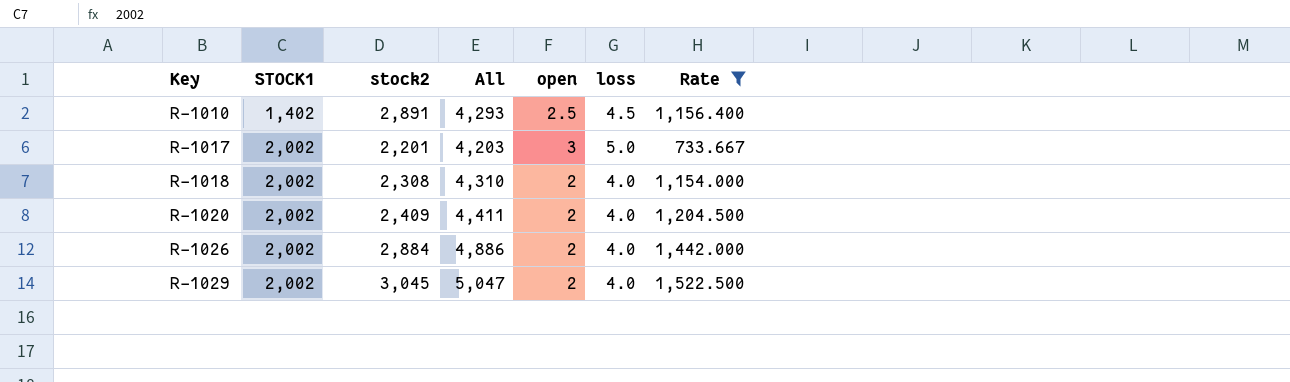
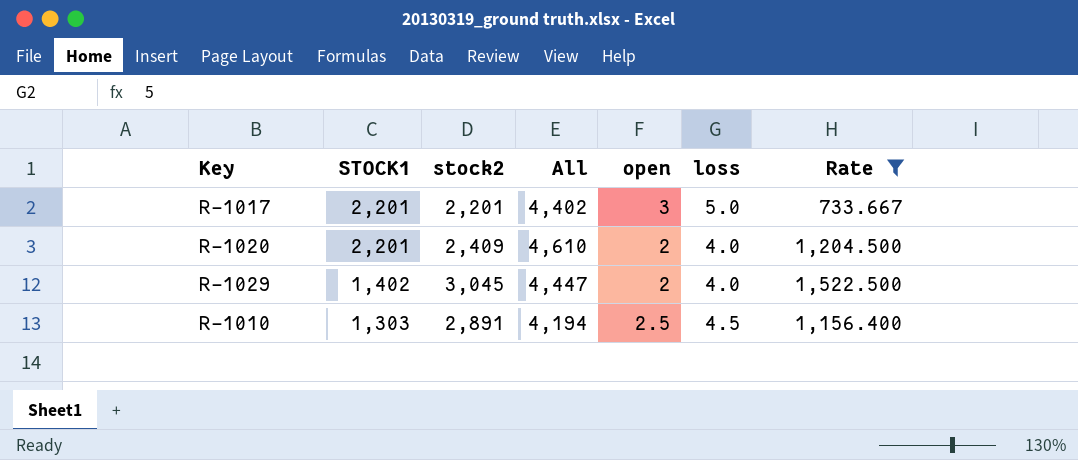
row order: Key ascending -> STOCK1 descending
row R-1018: 2,002 | 2,308 | 4,310 | 2 | 4.0 | 1,154.000 -> none
row R-1026: 2,002 | 2,884 | 4,886 | 2 | 4.0 | 1,442.000 -> none
R-1017 | STOCK1: 2,002 -> 2,201
R-1017 | All: 4,203 -> 4,402
R-1020 | STOCK1: 2,002 -> 2,201
R-1020 | All: 4,411 -> 4,610
R-1029 | STOCK1: 2,002 -> 1,402
R-1029 | All: 5,047 -> 4,447
R-1010 | STOCK1: 1,402 -> 1,303
R-1010 | All: 4,293 -> 4,194

